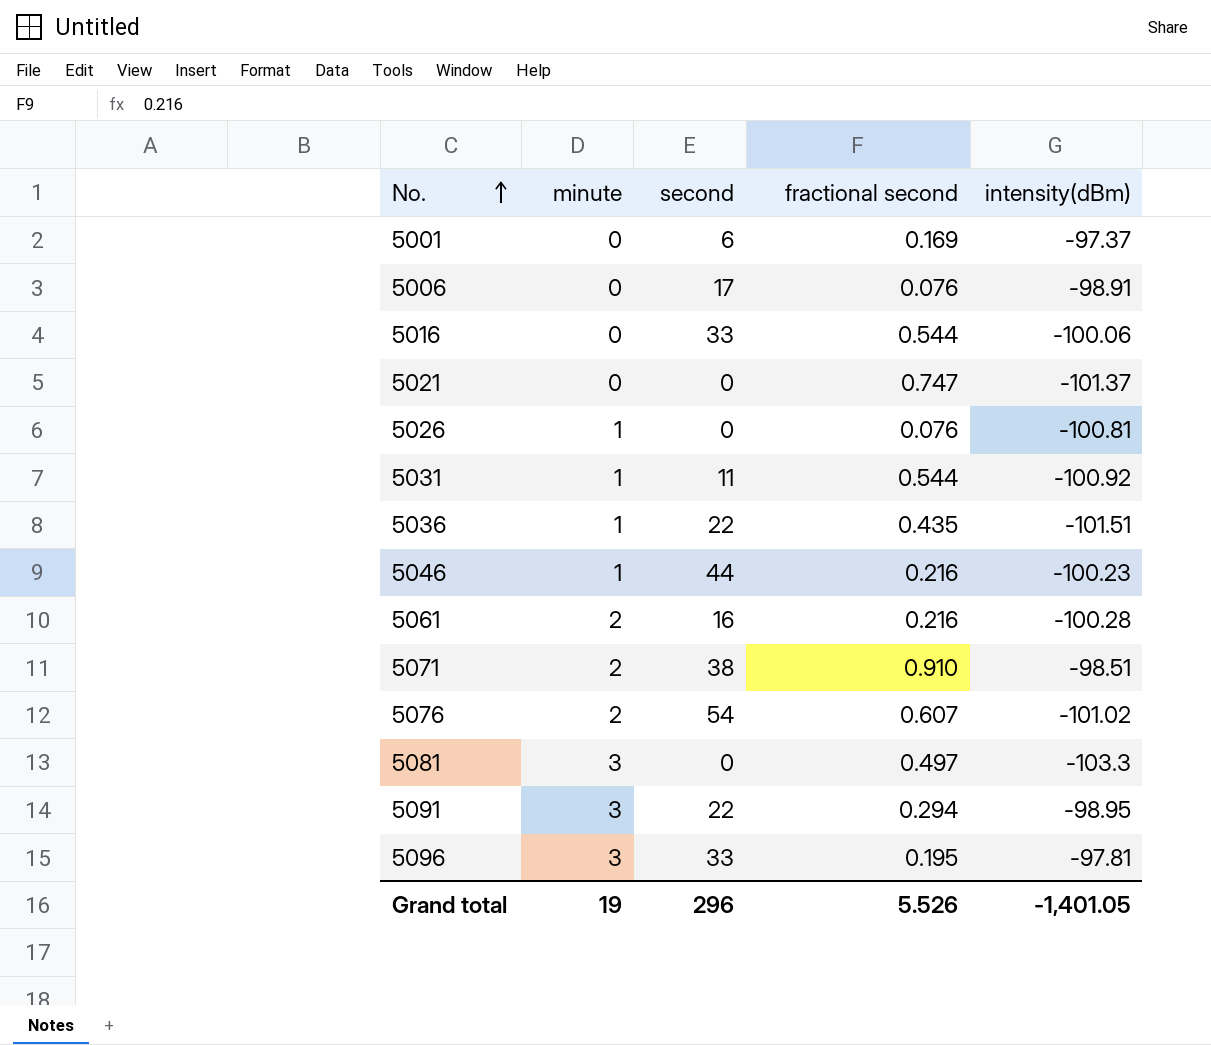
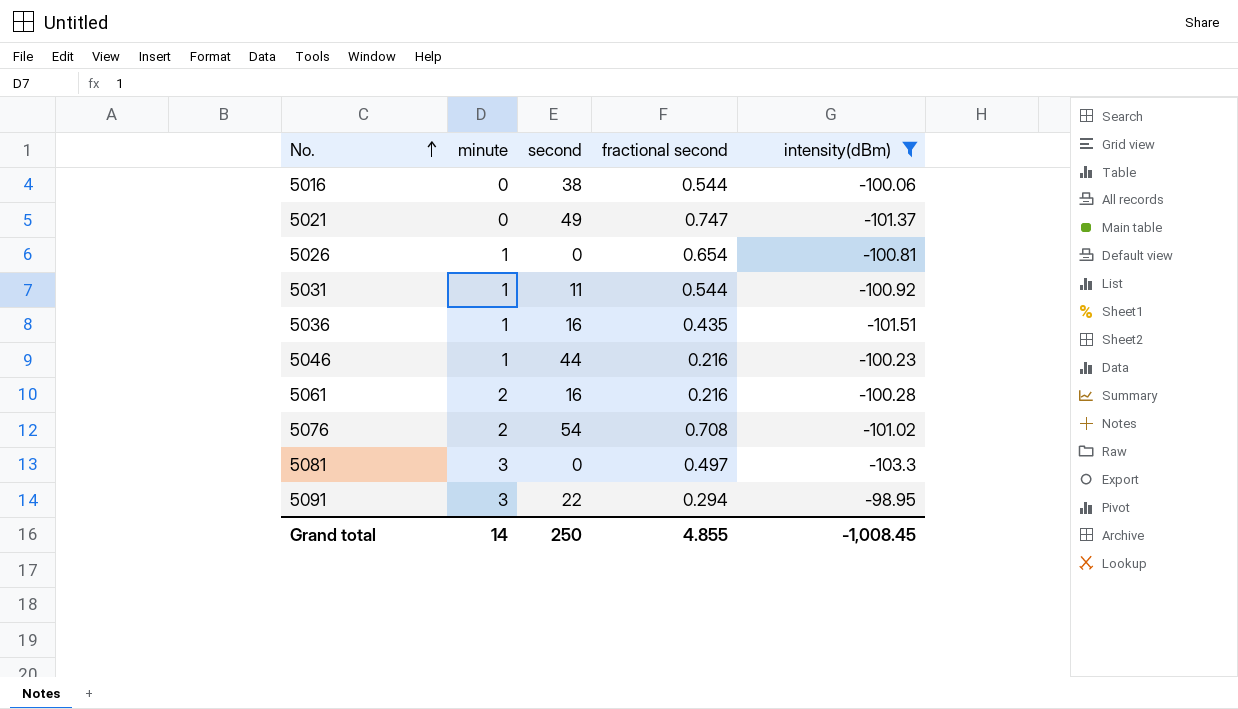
filter: none -> intensity(dBm) <= -98.95
5016 | second: 33 -> 38
5021 | second: 0 -> 49
5026 | fractional second: 0.076 -> 0.654
5036 | second: 22 -> 16
5076 | fractional second: 0.607 -> 0.708
Grand total | minute: 19 -> 14
Grand total | second: 296 -> 250
Grand total | fractional second: 5.526 -> 4.855
Grand total | intensity(dBm): -1,401.05 -> -1,008.45

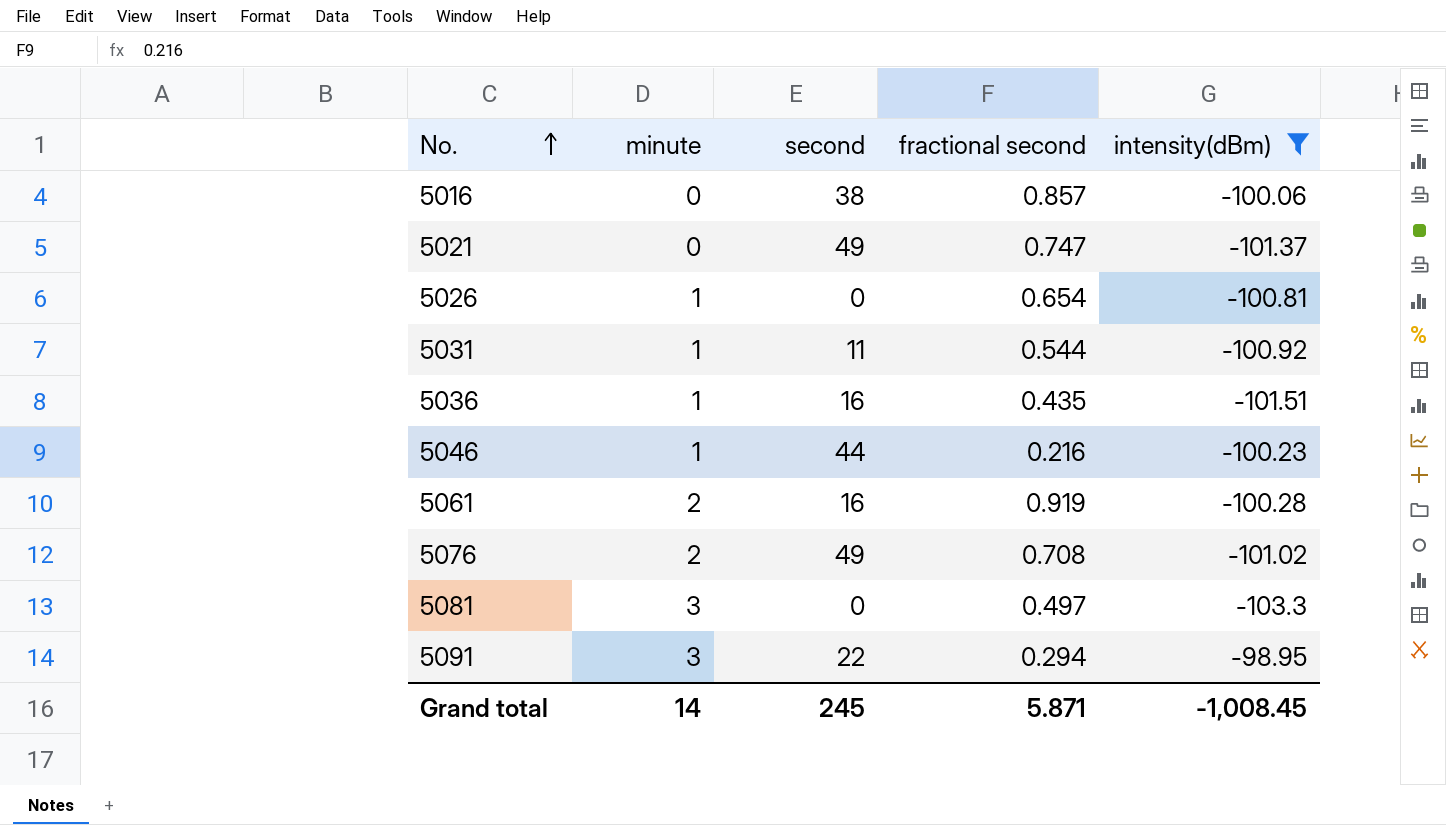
5016 | fractional second: 0.544 -> 0.857
5061 | fractional second: 0.216 -> 0.919
5076 | second: 54 -> 49
Grand total | second: 250 -> 245
Grand total | fractional second: 4.855 -> 5.871

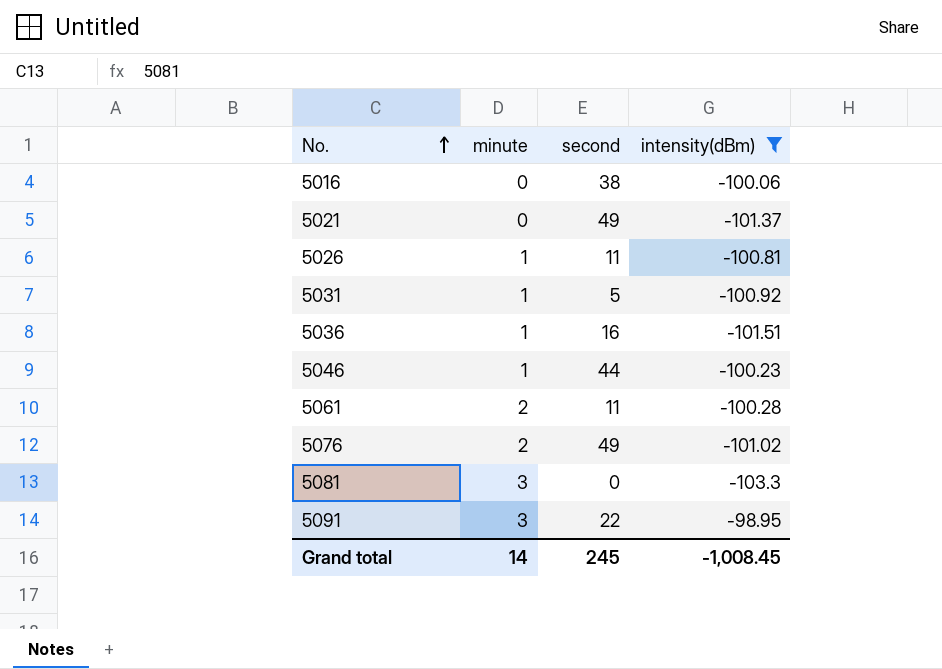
column fractional second | position: 4 -> none
5026 | second: 0 -> 11
5031 | second: 11 -> 5
5061 | second: 16 -> 11

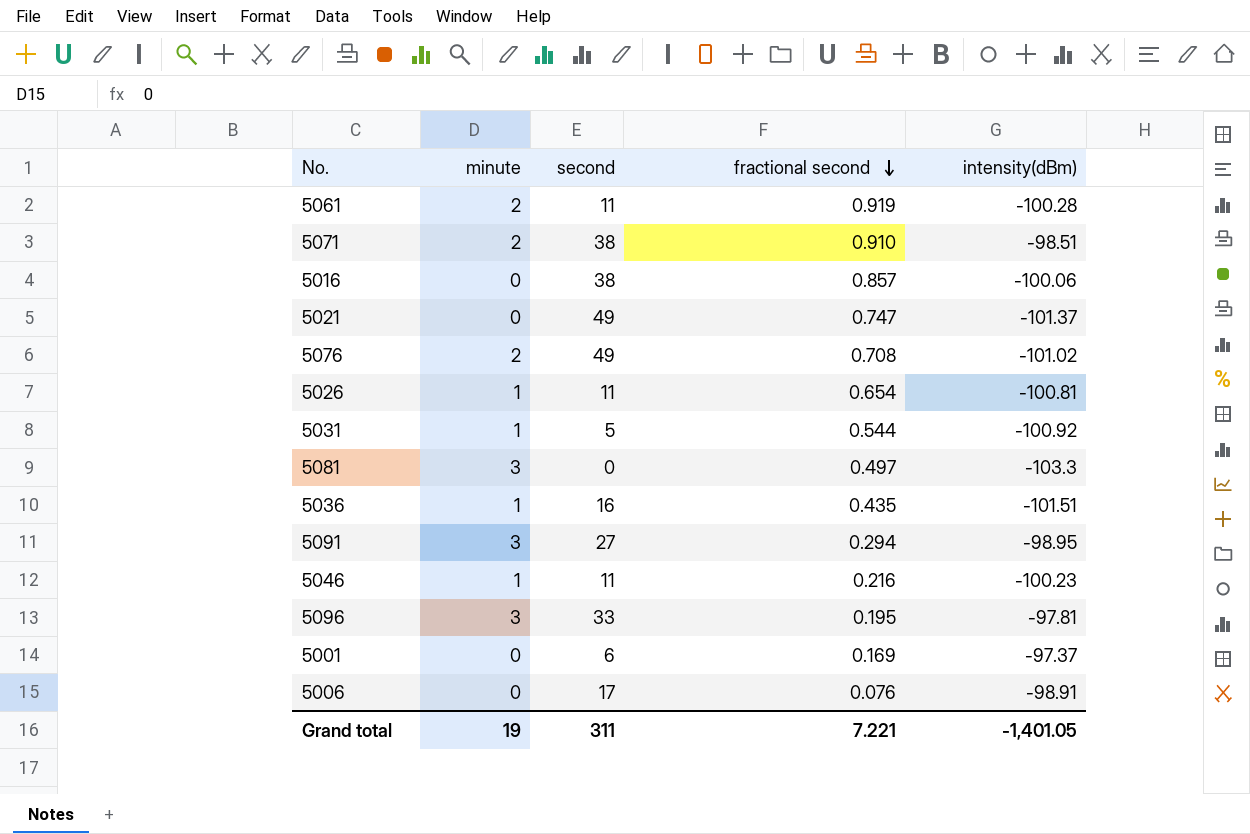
filter: intensity(dBm) <= -98.95 -> none
row order: No. ascending -> fractional second descending
column fractional second | position: none -> 4
5091 | second: 22 -> 27
5046 | second: 44 -> 11
Grand total | minute: 14 -> 19
Grand total | second: 245 -> 311
Grand total | intensity(dBm): -1,008.45 -> -1,401.05

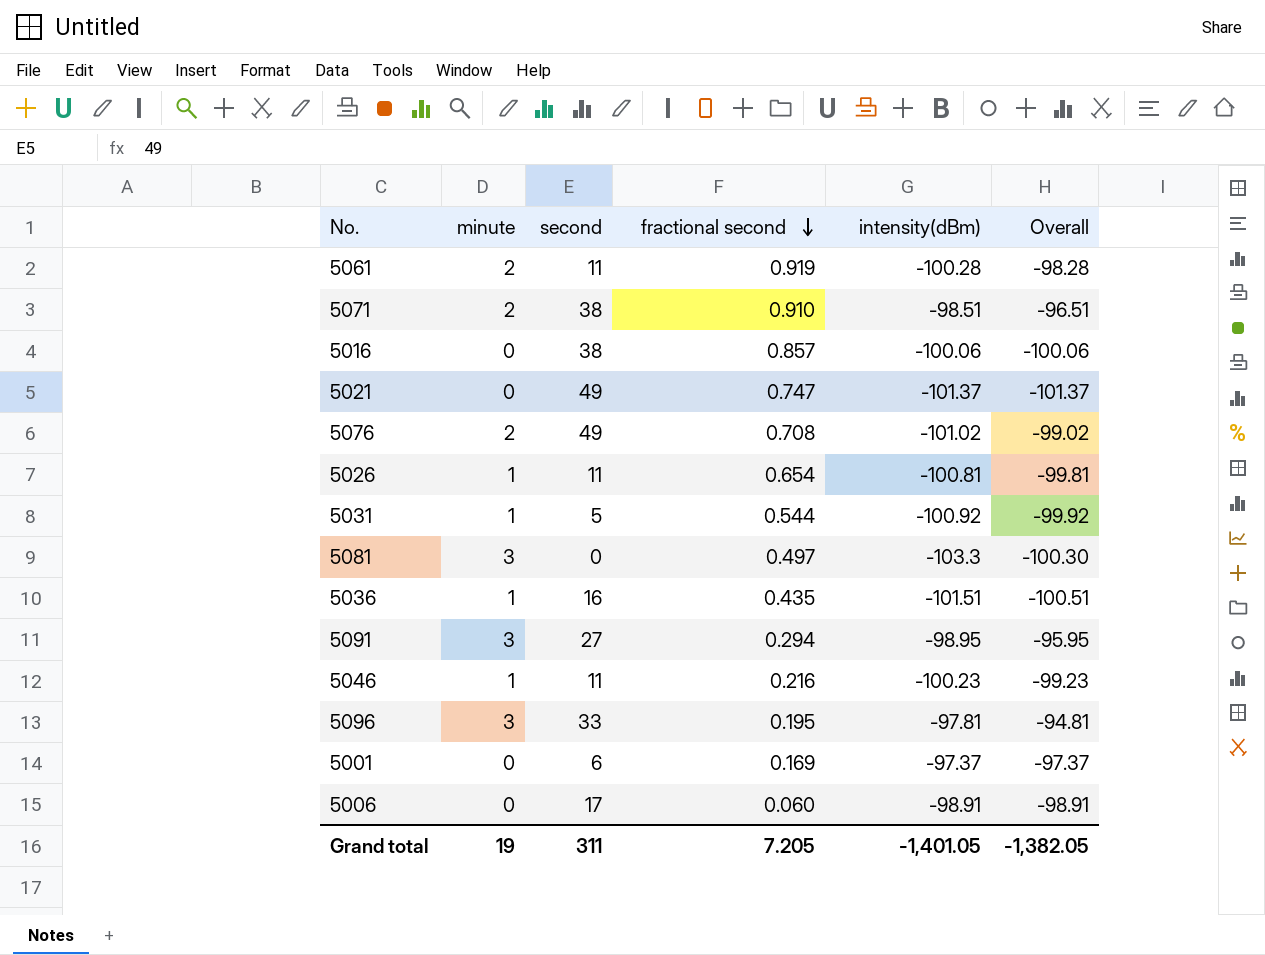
column Overall | formula: none -> [minute] + [intensity(dBm)]
5006 | fractional second: 0.076 -> 0.060
Grand total | fractional second: 7.221 -> 7.205

